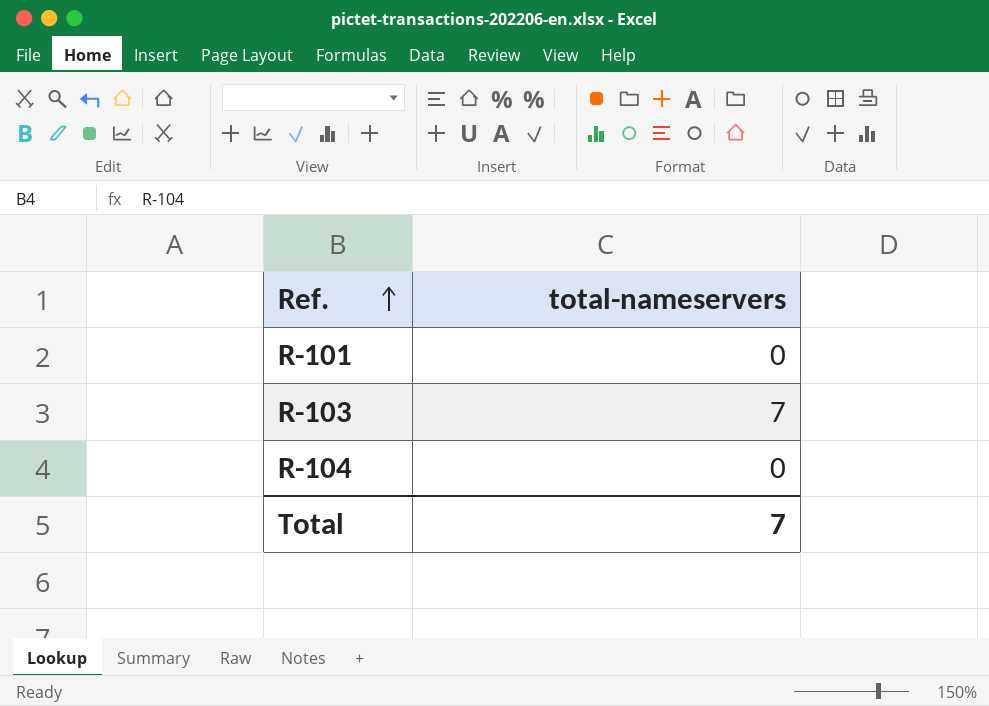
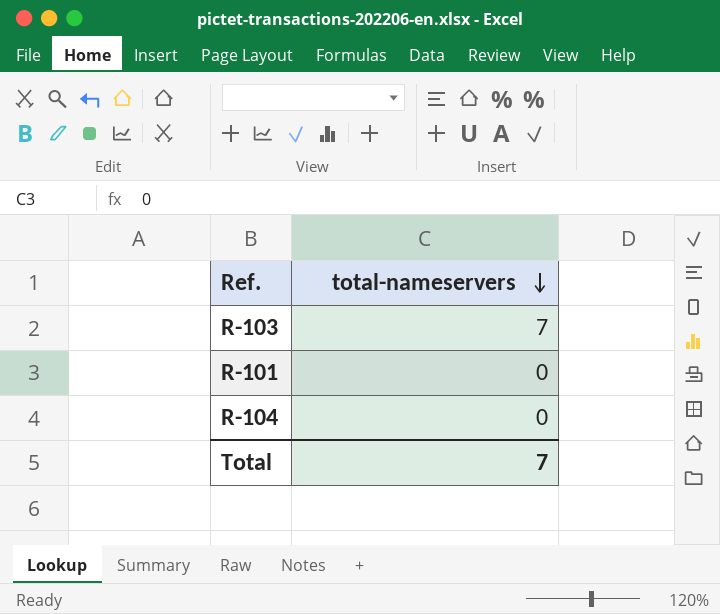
row order: Ref. ascending -> total-nameservers descending

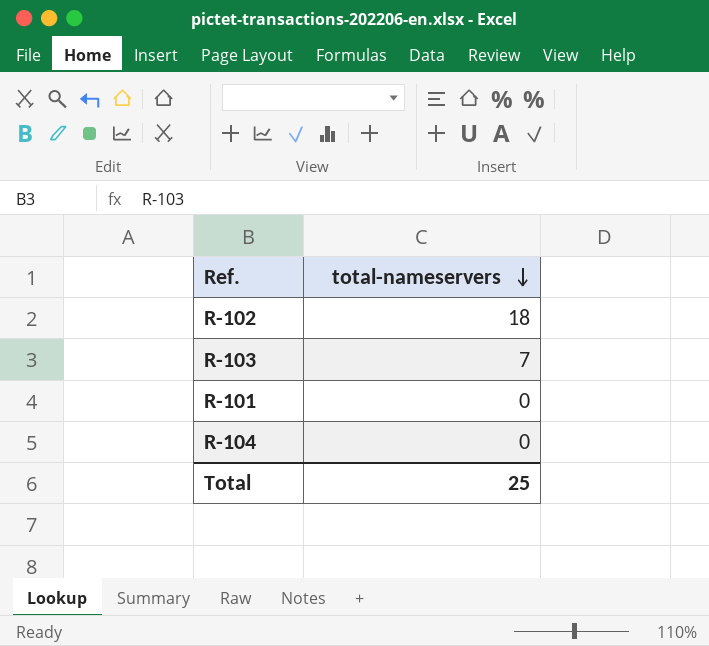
row R-102: none -> 18
Total | total-nameservers: 7 -> 25

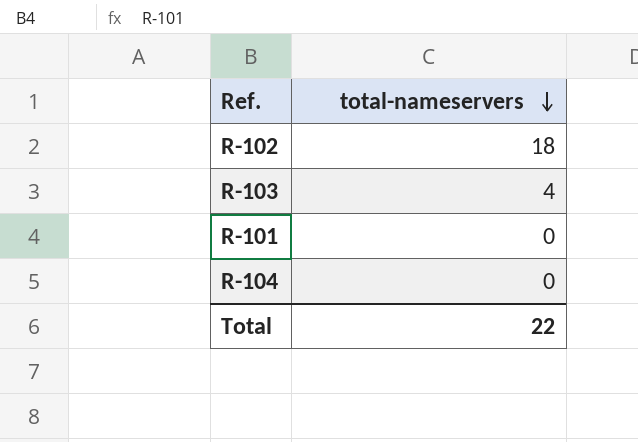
R-103 | total-nameservers: 7 -> 4
Total | total-nameservers: 25 -> 22

